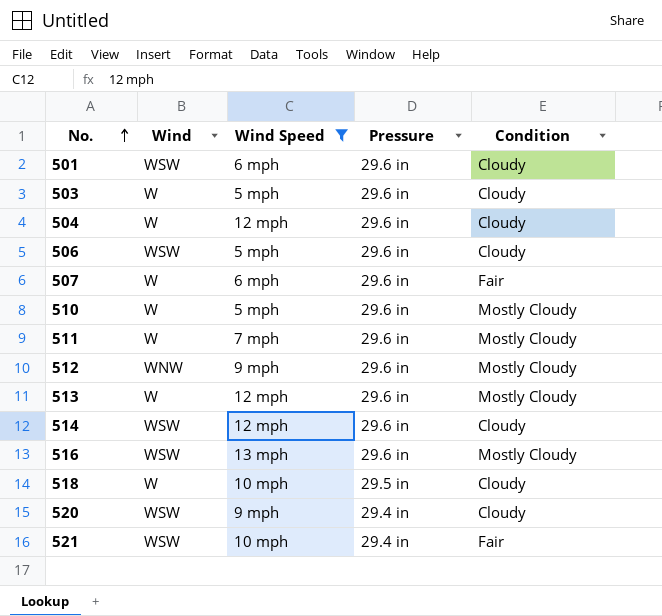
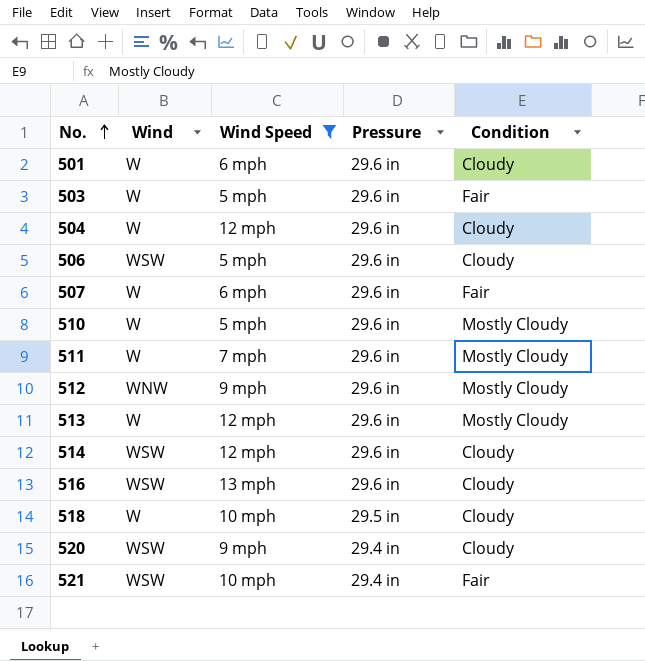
501 | Wind: WSW -> W
503 | Condition: Cloudy -> Fair
516 | Condition: Mostly Cloudy -> Cloudy

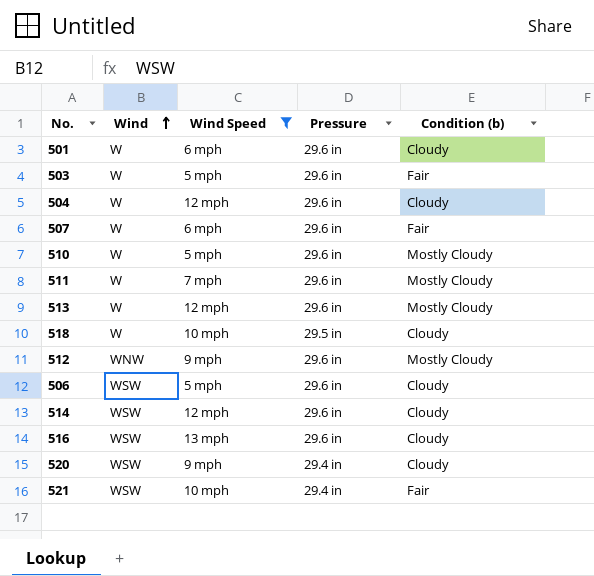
row order: No. ascending -> Wind ascending
column name: Condition -> Condition (b)

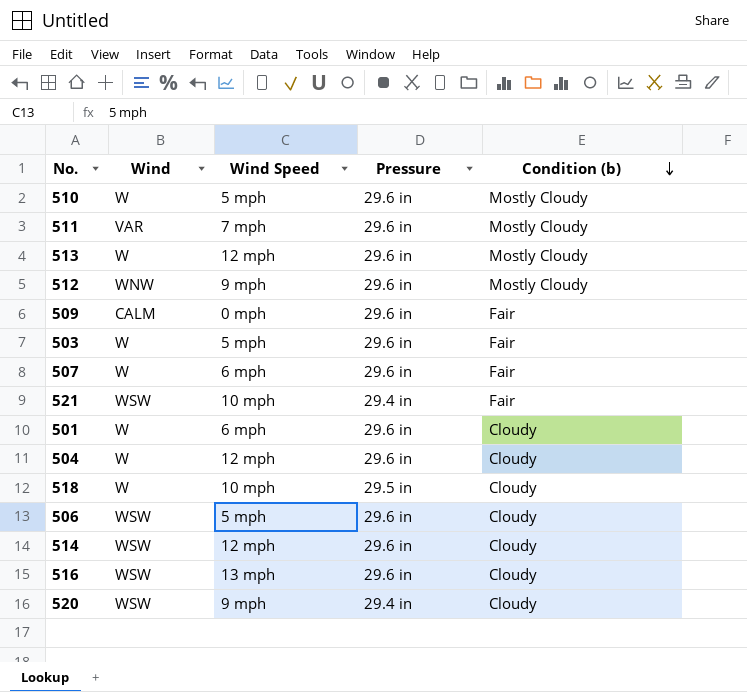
filter: Wind Speed != 0 mph -> none
row order: Wind ascending -> Condition (b) descending
511 | Wind: W -> VAR

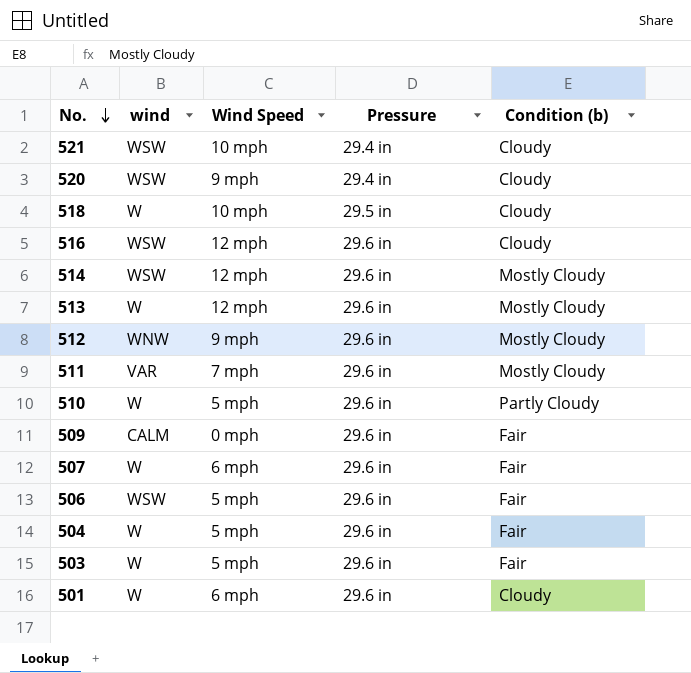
row order: Condition (b) descending -> No. descending
column name: Wind -> wind
521 | Condition (b): Fair -> Cloudy
516 | Wind Speed: 13 mph -> 12 mph
514 | Condition (b): Cloudy -> Mostly Cloudy
510 | Condition (b): Mostly Cloudy -> Partly Cloudy
506 | Condition (b): Cloudy -> Fair
504 | Wind Speed: 12 mph -> 5 mph
504 | Condition (b): Cloudy -> Fair

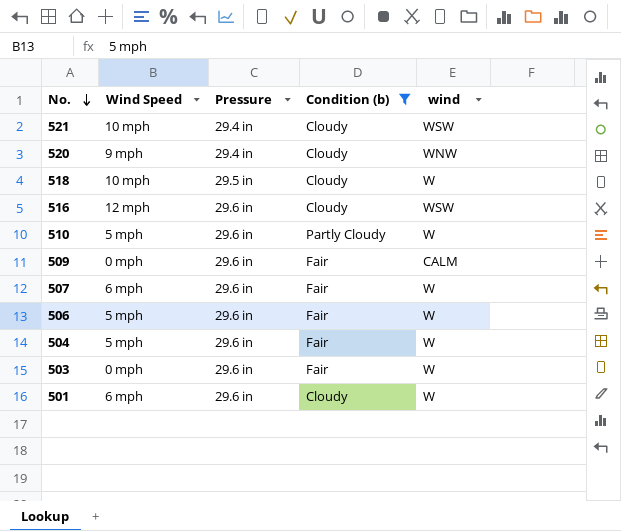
filter: none -> Condition (b) != Mostly Cloudy
column wind | position: 2 -> 5
520 | wind: WSW -> WNW
506 | wind: WSW -> W
503 | Wind Speed: 5 mph -> 0 mph

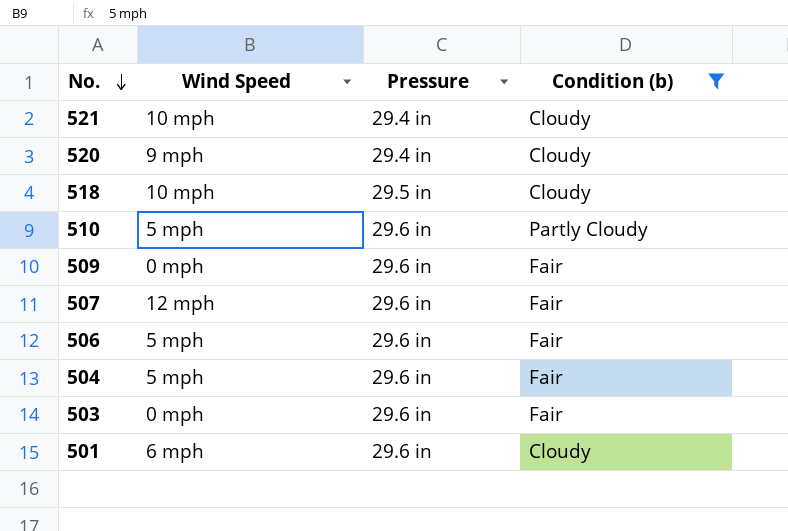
column wind | position: 5 -> none
row 516: 12 mph | 29.6 in | Cloudy | WSW -> none
507 | Wind Speed: 6 mph -> 12 mph

